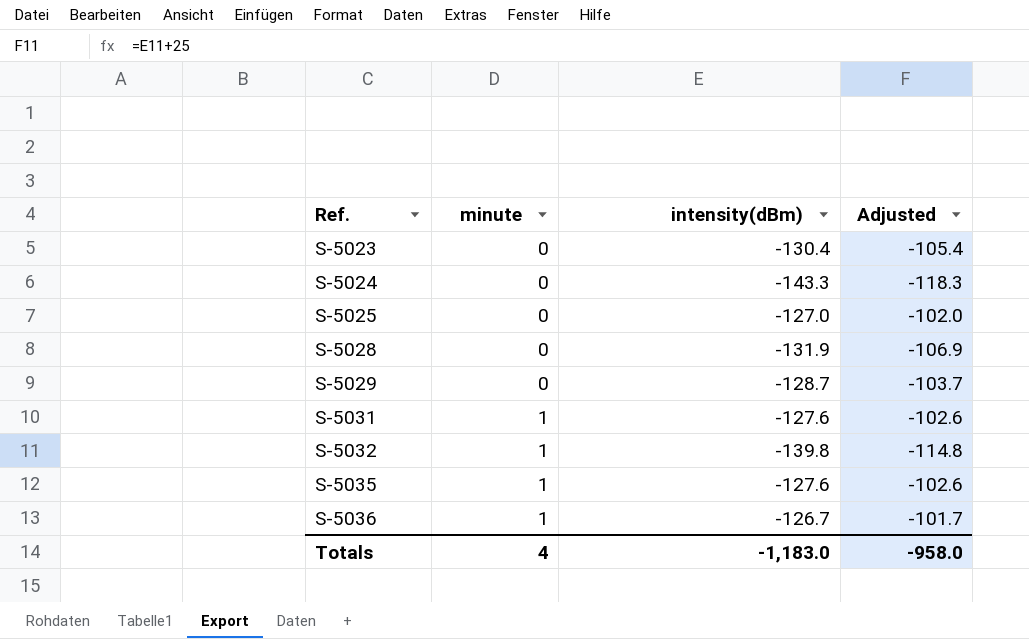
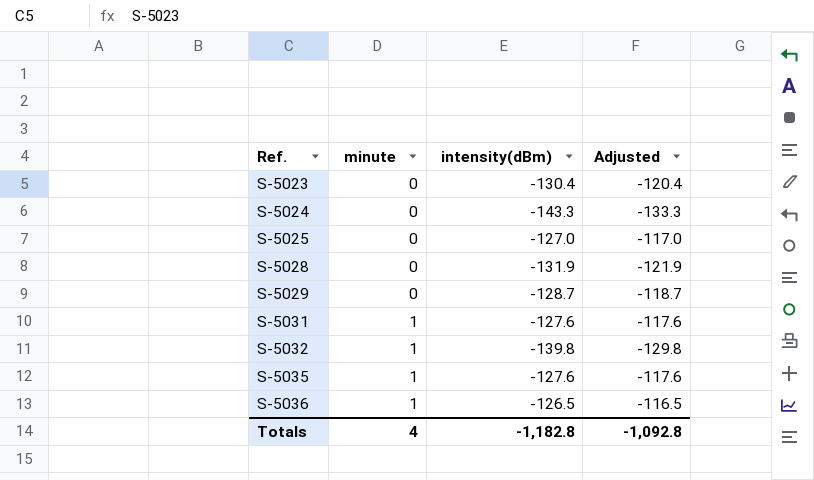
column Adjusted | formula: [intensity(dBm)] + 25 -> [intensity(dBm)] + 10
S-5036 | intensity(dBm): -126.7 -> -126.5
Totals | intensity(dBm): -1,183.0 -> -1,182.8
Totals | Adjusted: -958.0 -> -1,092.8

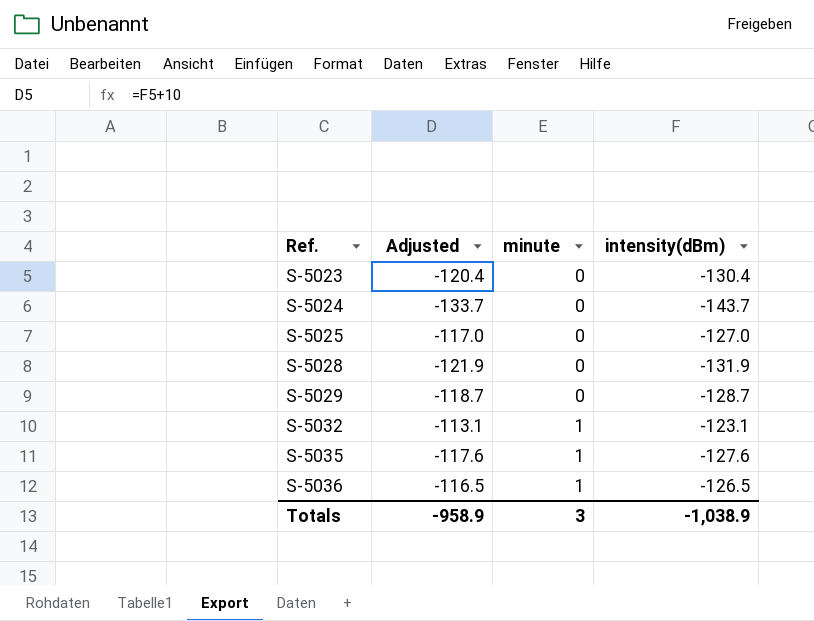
column Adjusted | position: 4 -> 2
row S-5031: 1 | -127.6 | -117.6 -> none
S-5024 | Adjusted: -133.3 -> -133.7
S-5024 | intensity(dBm): -143.3 -> -143.7
S-5032 | Adjusted: -129.8 -> -113.1
S-5032 | intensity(dBm): -139.8 -> -123.1
Totals | Adjusted: -1,092.8 -> -958.9
Totals | minute: 4 -> 3
Totals | intensity(dBm): -1,182.8 -> -1,038.9

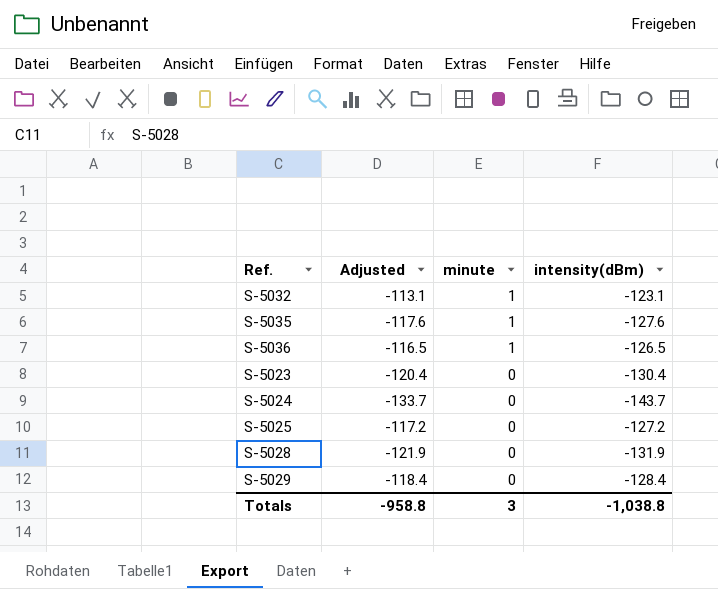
row order: Ref. ascending -> minute descending
S-5025 | Adjusted: -117.0 -> -117.2
S-5025 | intensity(dBm): -127.0 -> -127.2
S-5029 | Adjusted: -118.7 -> -118.4
S-5029 | intensity(dBm): -128.7 -> -128.4
Totals | Adjusted: -958.9 -> -958.8
Totals | intensity(dBm): -1,038.9 -> -1,038.8

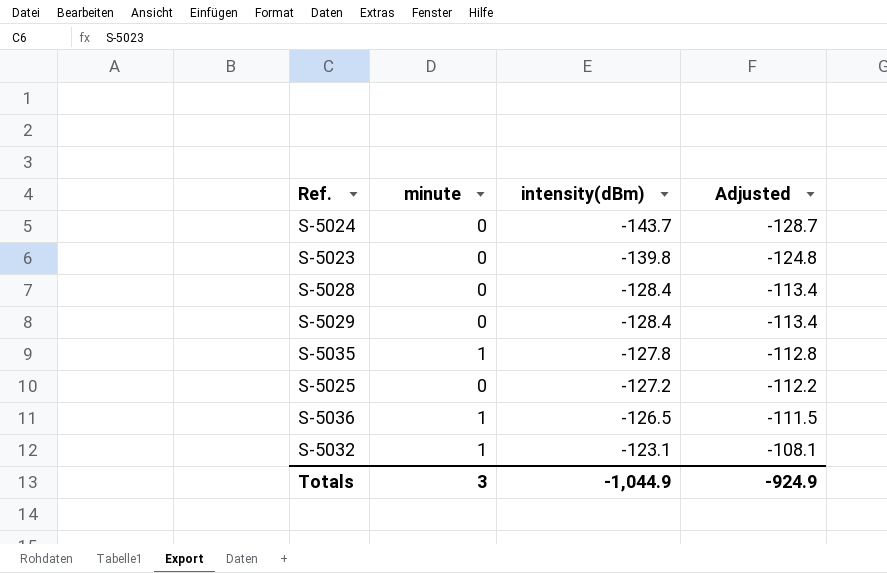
row order: minute descending -> intensity(dBm) ascending
column Adjusted | formula: [intensity(dBm)] + 10 -> [intensity(dBm)] + 15
column Adjusted | position: 2 -> 4
S-5023 | intensity(dBm): -130.4 -> -139.8
S-5028 | intensity(dBm): -131.9 -> -128.4
S-5035 | intensity(dBm): -127.6 -> -127.8
Totals | intensity(dBm): -1,038.8 -> -1,044.9
Totals | Adjusted: -958.8 -> -924.9

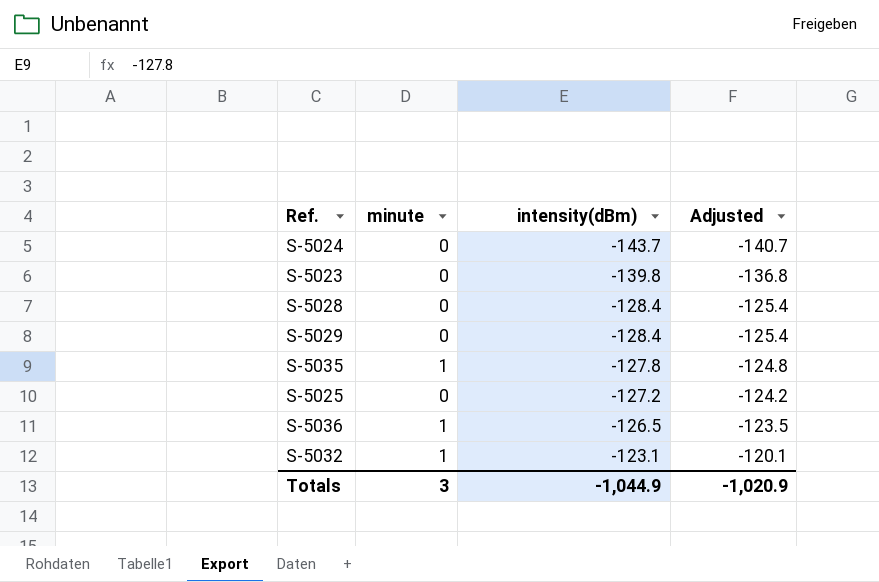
column Adjusted | formula: [intensity(dBm)] + 15 -> [intensity(dBm)] + 3
Totals | Adjusted: -924.9 -> -1,020.9

